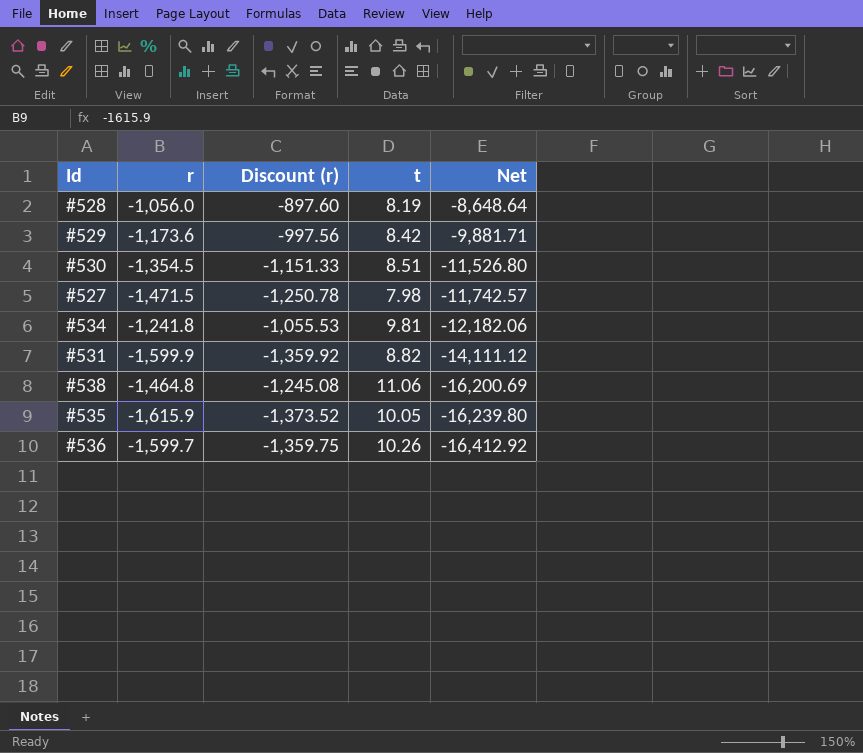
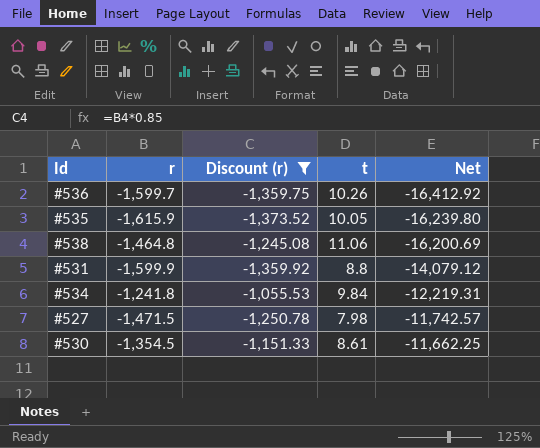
filter: none -> Discount (r) <= -1,055.53
row order: Net descending -> Net ascending
#531 | t: 8.82 -> 8.8
#531 | Net: -14,111.12 -> -14,079.12
#534 | t: 9.81 -> 9.84
#534 | Net: -12,182.06 -> -12,219.31
#530 | t: 8.51 -> 8.61
#530 | Net: -11,526.80 -> -11,662.25

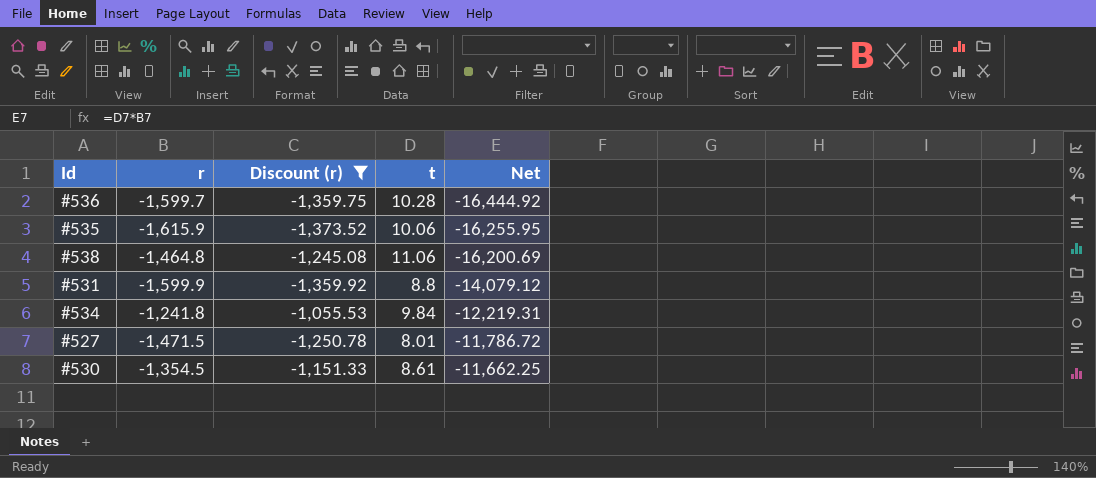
#536 | t: 10.26 -> 10.28
#536 | Net: -16,412.92 -> -16,444.92
#535 | t: 10.05 -> 10.06
#535 | Net: -16,239.80 -> -16,255.95
#527 | t: 7.98 -> 8.01
#527 | Net: -11,742.57 -> -11,786.72

